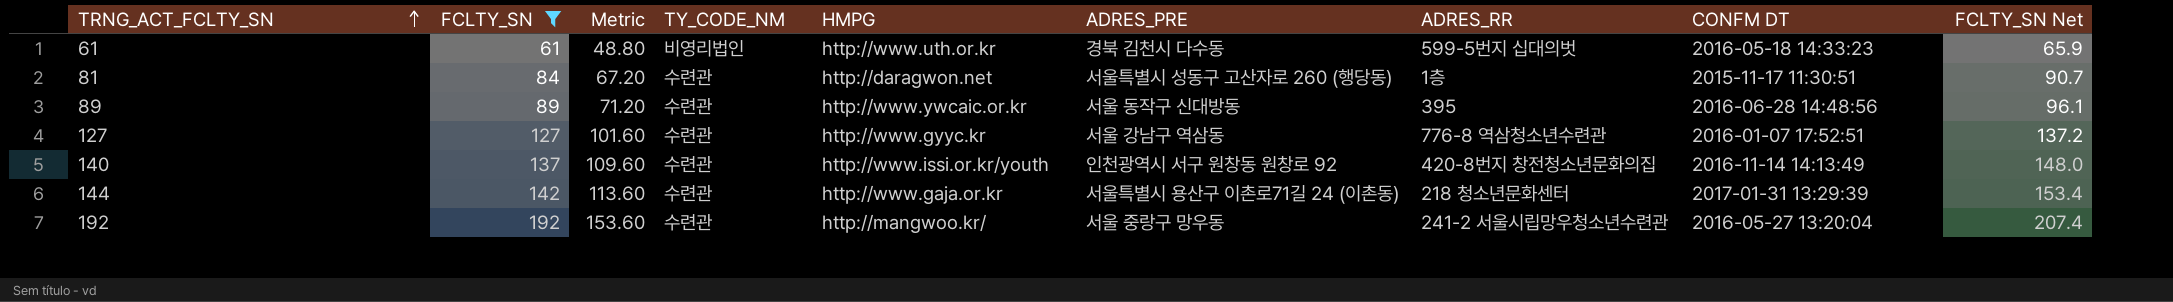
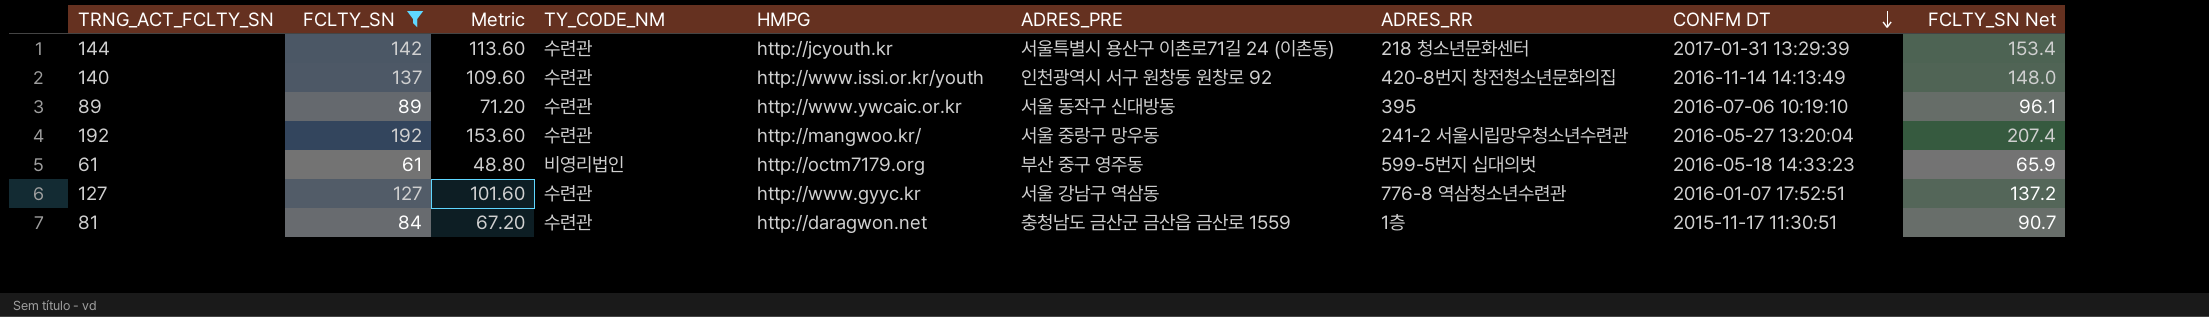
row order: TRNG_ACT_FCLTY_SN ascending -> CONFM DT descending
144 | HMPG: http://www.gaja.or.kr -> http://jcyouth.kr
89 | CONFM DT: 2016-06-28 14:48:56 -> 2016-07-06 10:19:10
61 | HMPG: http://www.uth.or.kr -> http://octm7179.org
61 | ADRES_PRE: 경북 김천시 다수동 -> 부산 중구 영주동
81 | ADRES_PRE: 서울특별시 성동구 고산자로 260 (행당동) -> 충청남도 금산군 금산읍 금산로 1559

